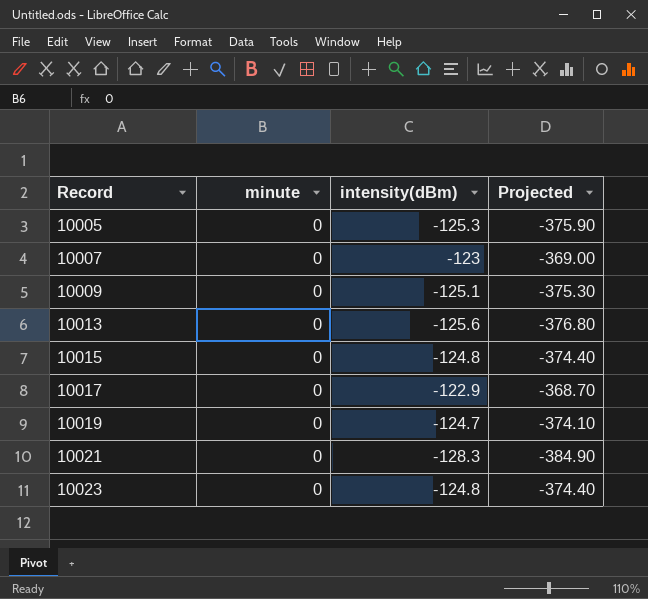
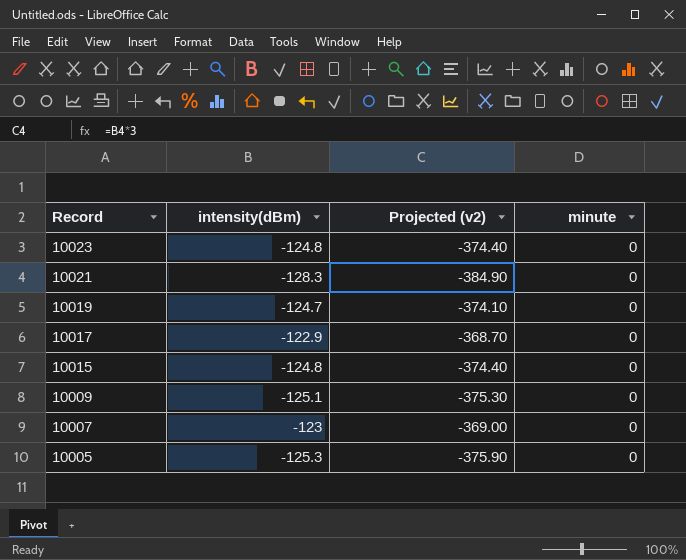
row order: Record ascending -> Record descending
column name: Projected -> Projected (v2)
column minute | position: 2 -> 4
row 10013: 0 | -125.6 | -376.80 -> none

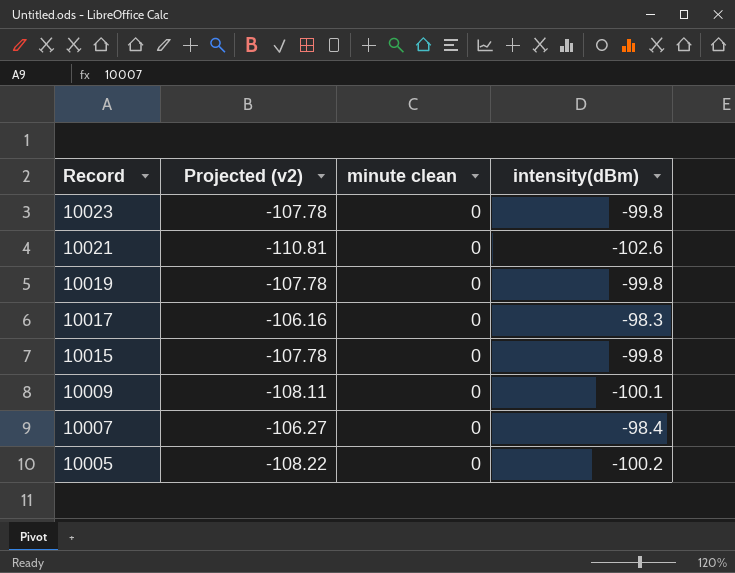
column Projected (v2) | formula: [intensity(dBm)] * 3 -> [intensity(dBm)] * 1.08
column name: minute -> minute clean
column intensity(dBm) | position: 2 -> 4
10023 | intensity(dBm): -124.8 -> -99.8
10021 | intensity(dBm): -128.3 -> -102.6
10019 | intensity(dBm): -124.7 -> -99.8
10017 | intensity(dBm): -122.9 -> -98.3
10015 | intensity(dBm): -124.8 -> -99.8
10009 | intensity(dBm): -125.1 -> -100.1
10007 | intensity(dBm): -123 -> -98.4
10005 | intensity(dBm): -125.3 -> -100.2

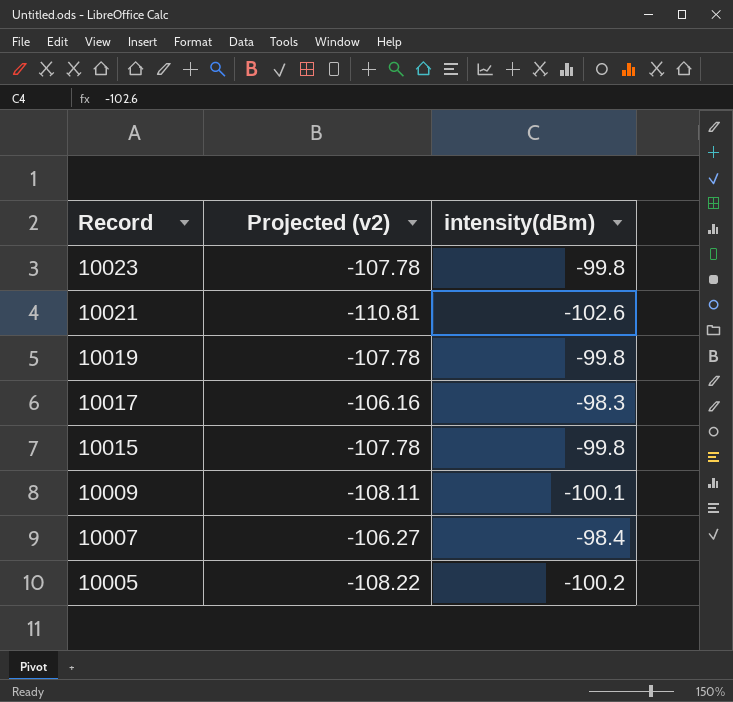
column minute clean | position: 3 -> none

